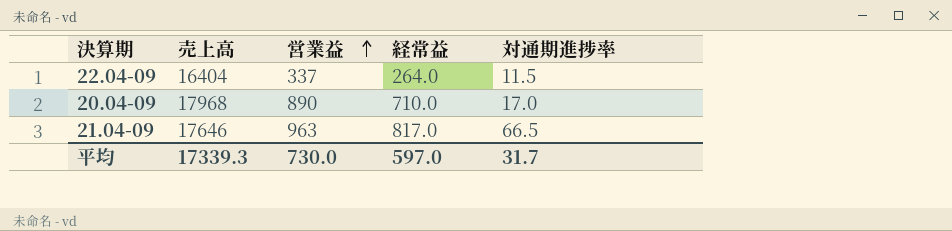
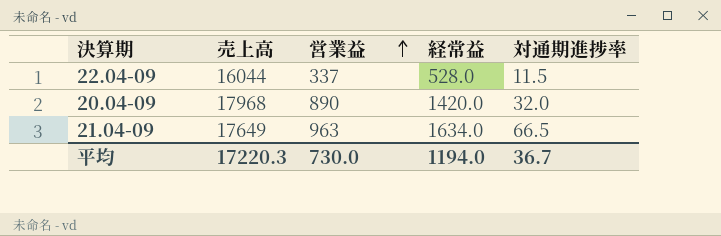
22.04-09 | 売上高: 16404 -> 16044
22.04-09 | 経常益: 264.0 -> 528.0
20.04-09 | 経常益: 710.0 -> 1420.0
20.04-09 | 対通期進捗率: 17.0 -> 32.0
21.04-09 | 売上高: 17646 -> 17649
21.04-09 | 経常益: 817.0 -> 1634.0
平均 | 売上高: 17339.3 -> 17220.3
平均 | 経常益: 597.0 -> 1194.0
平均 | 対通期進捗率: 31.7 -> 36.7

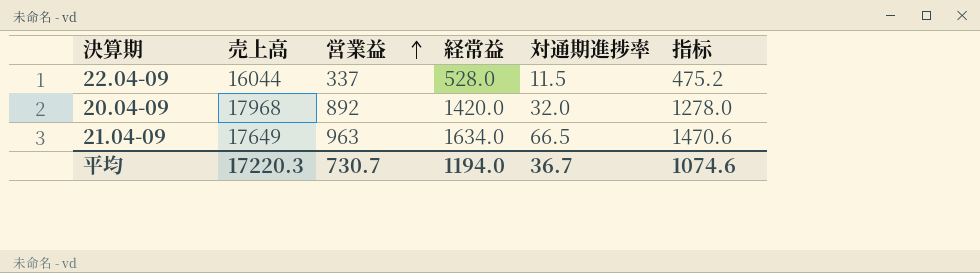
column 指标 | formula: none -> [経常益] * 0.9
20.04-09 | 営業益: 890 -> 892
平均 | 営業益: 730.0 -> 730.7

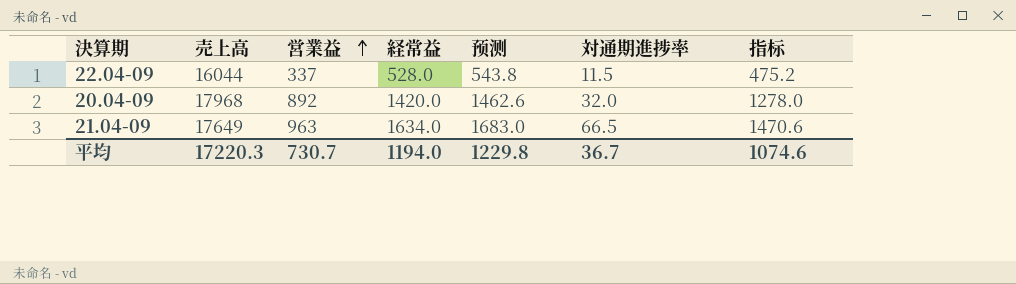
column 预测 | formula: none -> [経常益] * 1.03

